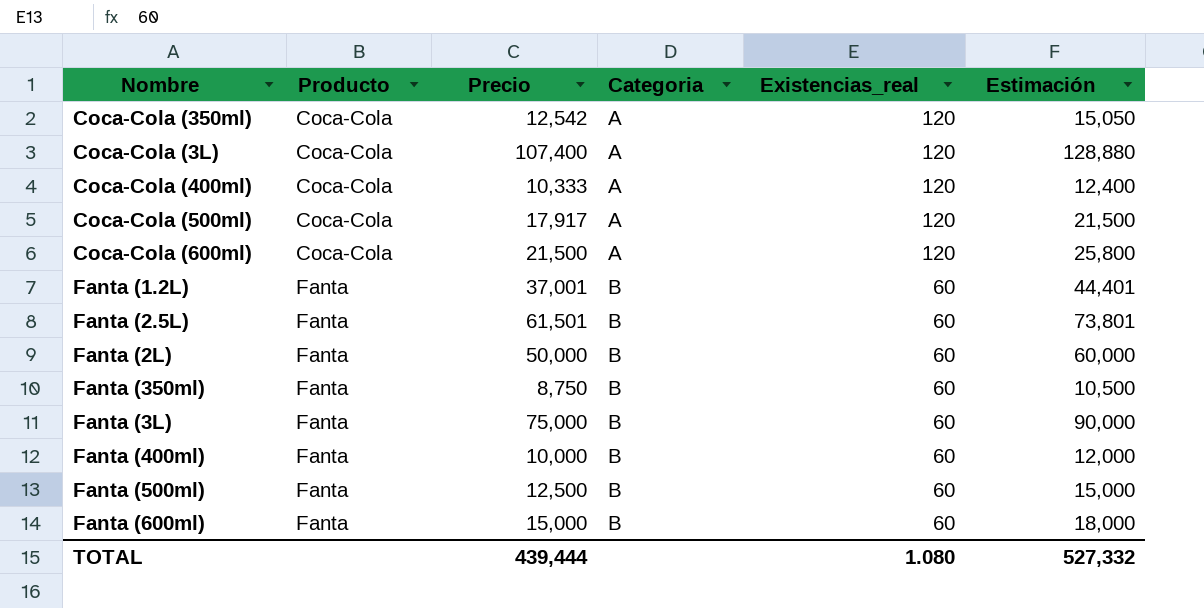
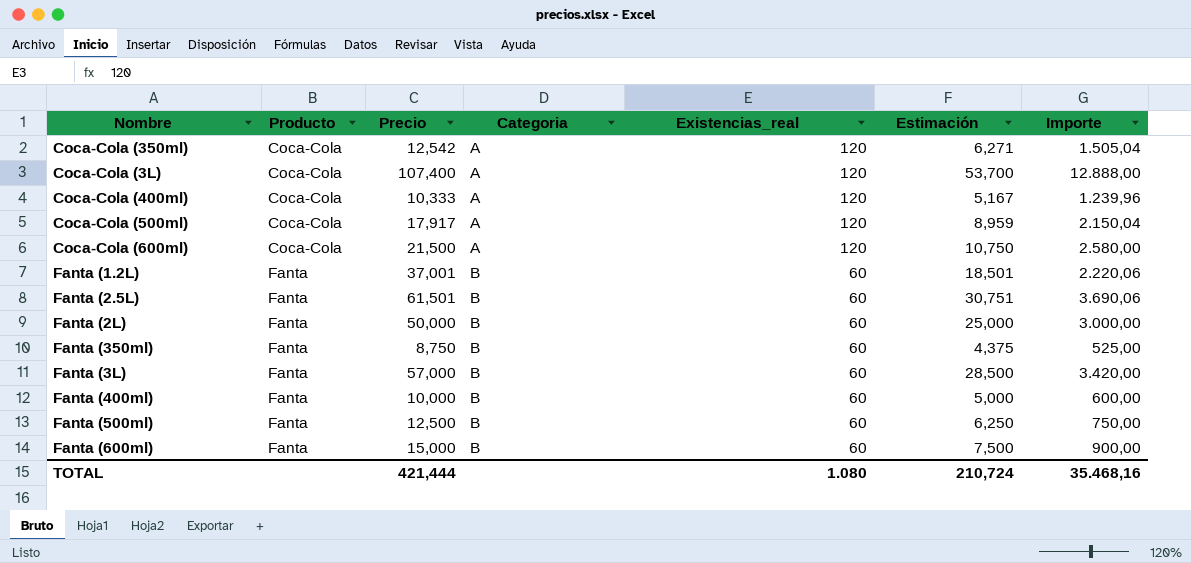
column Estimación | formula: [Precio] * 1,2 -> [Precio] * 0,5
column Importe | formula: none -> [Precio] * [Existencias_real]
Fanta (3L) | Precio: 75,000 -> 57,000
TOTAL | Precio: 439,444 -> 421,444
TOTAL | Estimación: 527,332 -> 210,724

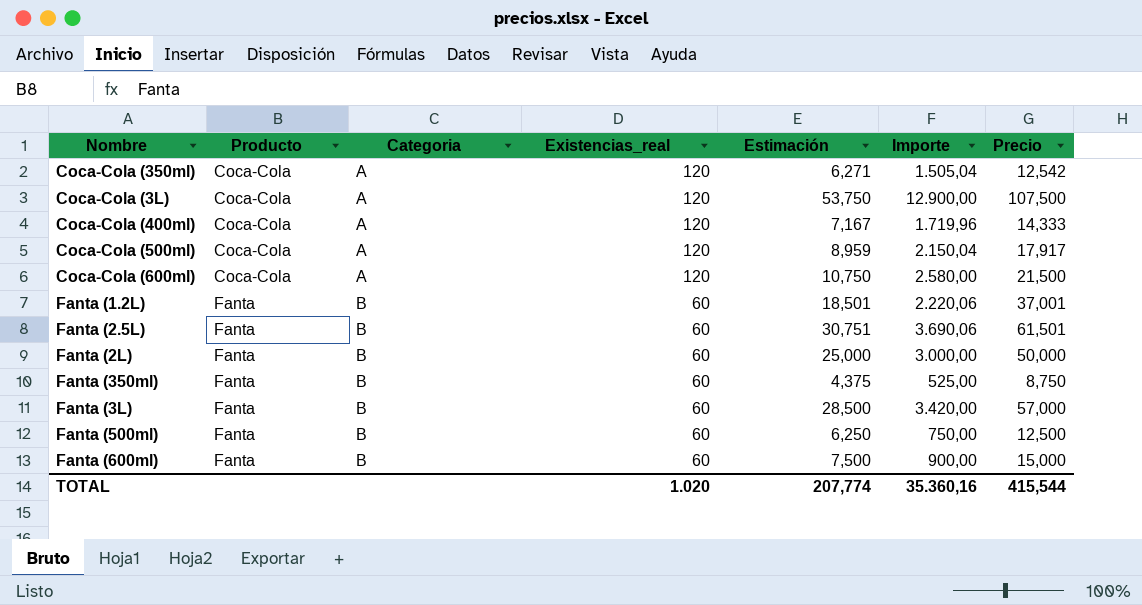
column Precio | position: 3 -> 7
row Fanta (400ml): Fanta | 10,000 | B | 60 | 5,000 | 600,00 -> none
Coca-Cola (3L) | Estimación: 53,700 -> 53,750
Coca-Cola (3L) | Importe: 12.888,00 -> 12.900,00
Coca-Cola (3L) | Precio: 107,400 -> 107,500
Coca-Cola (400ml) | Estimación: 5,167 -> 7,167
Coca-Cola (400ml) | Importe: 1.239,96 -> 1.719,96
Coca-Cola (400ml) | Precio: 10,333 -> 14,333
TOTAL | Existencias_real: 1.080 -> 1.020
TOTAL | Estimación: 210,724 -> 207,774
TOTAL | Importe: 35.468,16 -> 35.360,16
TOTAL | Precio: 421,444 -> 415,544

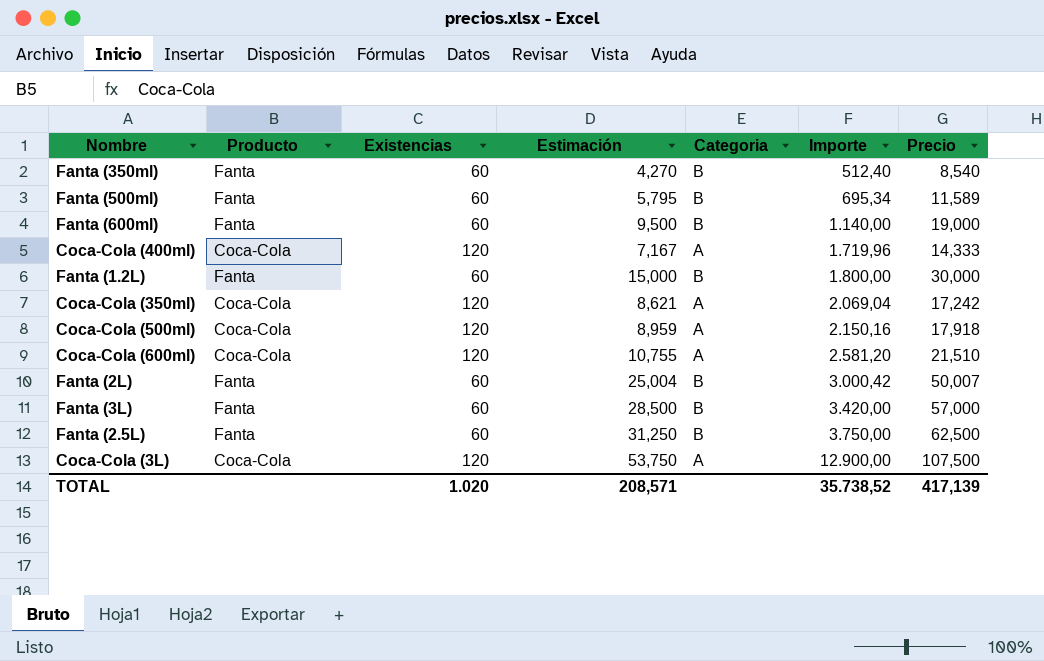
row order: Producto ascending -> Importe ascending
column name: Existencias_real -> Existencias
column Categoria | position: 3 -> 5
Fanta (350ml) | Estimación: 4,375 -> 4,270
Fanta (350ml) | Importe: 525,00 -> 512,40
Fanta (350ml) | Precio: 8,750 -> 8,540
Fanta (500ml) | Estimación: 6,250 -> 5,795
Fanta (500ml) | Importe: 750,00 -> 695,34
Fanta (500ml) | Precio: 12,500 -> 11,589
Fanta (600ml) | Estimación: 7,500 -> 9,500
Fanta (600ml) | Importe: 900,00 -> 1.140,00
Fanta (600ml) | Precio: 15,000 -> 19,000
Fanta (1.2L) | Estimación: 18,501 -> 15,000
Fanta (1.2L) | Importe: 2.220,06 -> 1.800,00
Fanta (1.2L) | Precio: 37,001 -> 30,000
Coca-Cola (350ml) | Estimación: 6,271 -> 8,621
Coca-Cola (350ml) | Importe: 1.505,04 -> 2.069,04
Coca-Cola (350ml) | Precio: 12,542 -> 17,242
Coca-Cola (500ml) | Importe: 2.150,04 -> 2.150,16
Coca-Cola (500ml) | Precio: 17,917 -> 17,918
Coca-Cola (600ml) | Estimación: 10,750 -> 10,755
Coca-Cola (600ml) | Importe: 2.580,00 -> 2.581,20
Coca-Cola (600ml) | Precio: 21,500 -> 21,510
Fanta (2L) | Estimación: 25,000 -> 25,004
Fanta (2L) | Importe: 3.000,00 -> 3.000,42
Fanta (2L) | Precio: 50,000 -> 50,007
Fanta (2.5L) | Estimación: 30,751 -> 31,250
Fanta (2.5L) | Importe: 3.690,06 -> 3.750,00
Fanta (2.5L) | Precio: 61,501 -> 62,500
TOTAL | Estimación: 207,774 -> 208,571
TOTAL | Importe: 35.360,16 -> 35.738,52
TOTAL | Precio: 415,544 -> 417,139

